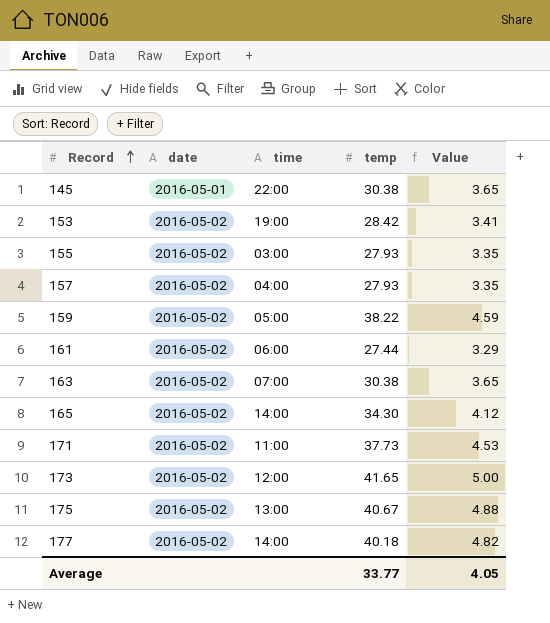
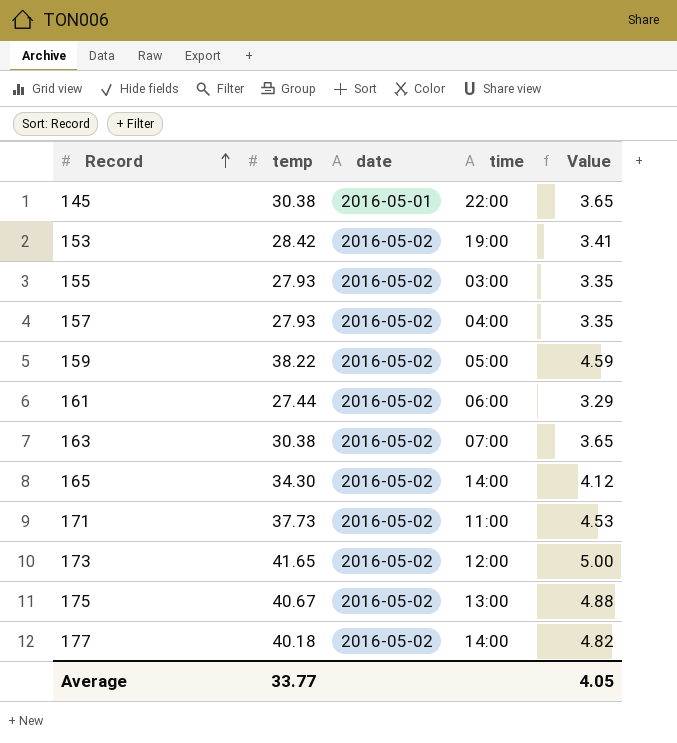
column temp | position: 4 -> 2

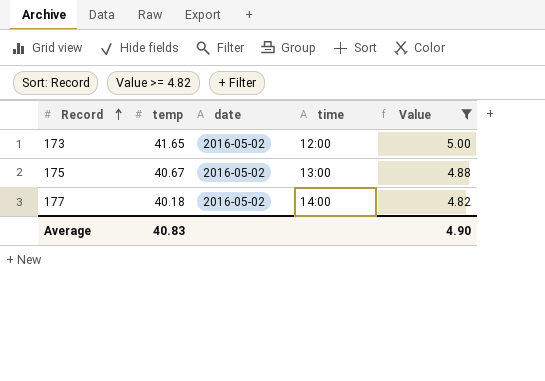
filter: none -> Value >= 4.82
Average | temp: 33.77 -> 40.83
Average | Value: 4.05 -> 4.90

